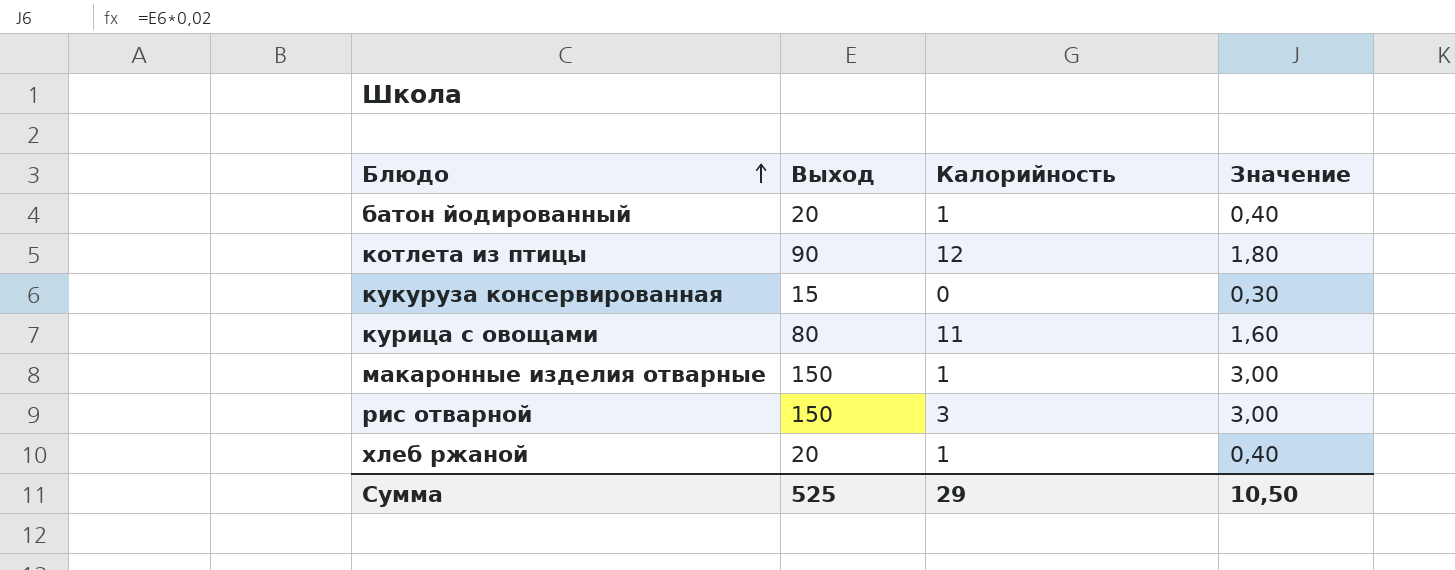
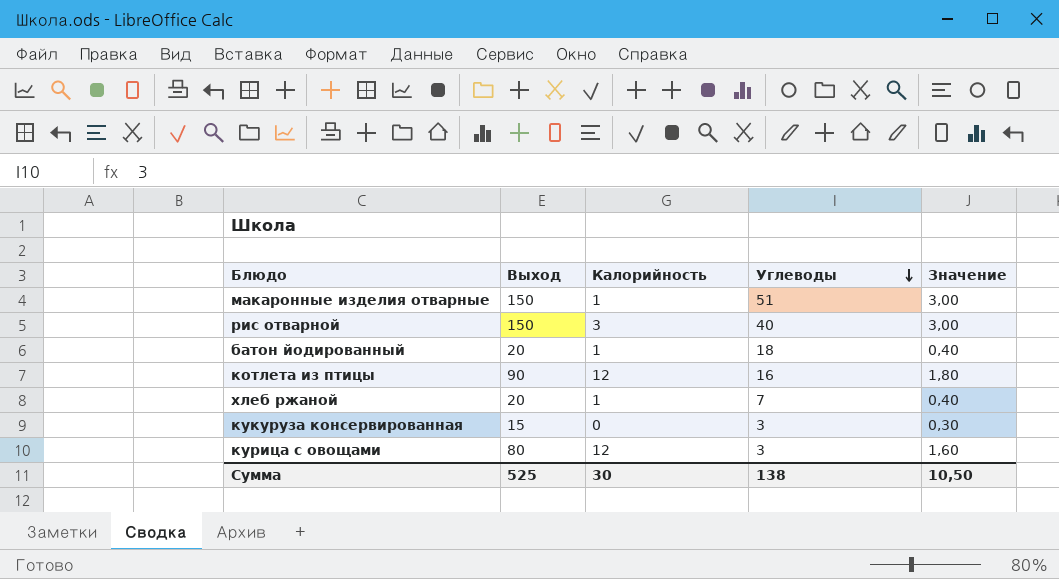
row order: Блюдо ascending -> Углеводы descending
column Углеводы | position: none -> 4
курица с овощами | Калорийность: 11 -> 12
Сумма | Калорийность: 29 -> 30

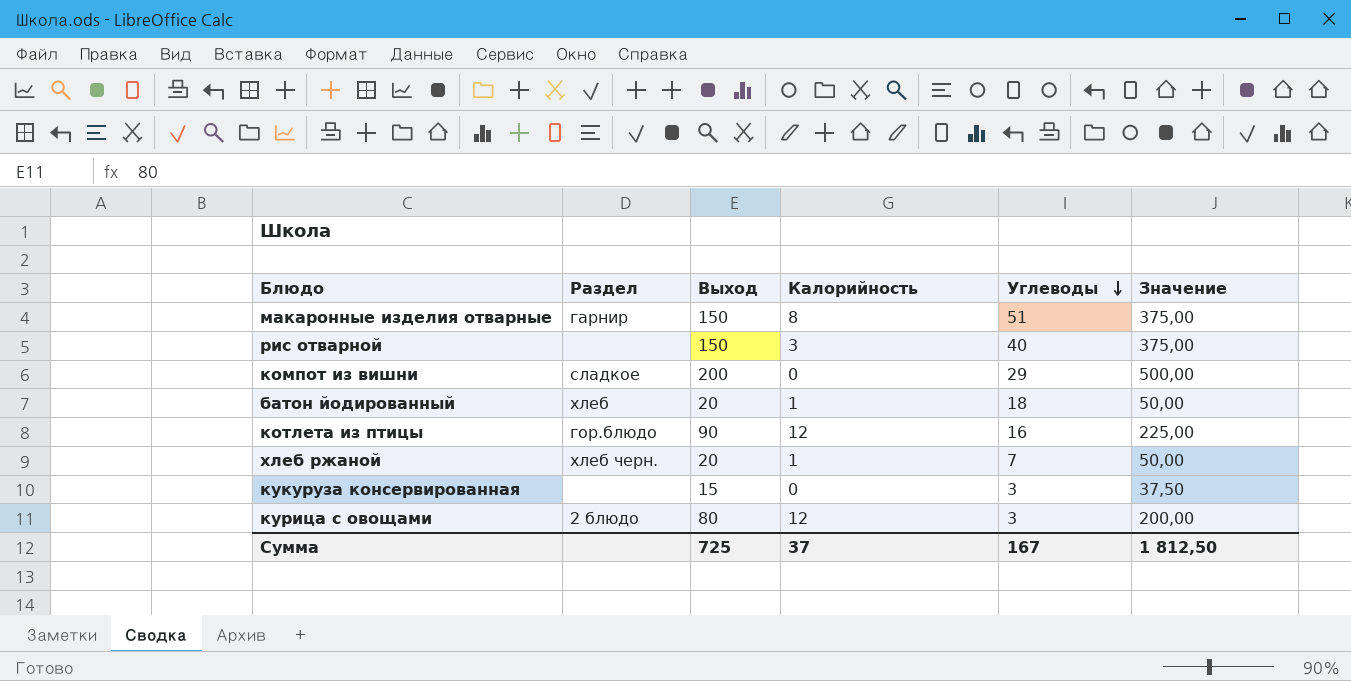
column Раздел | position: none -> 2
column Значение | formula: [Выход] * 0,02 -> [Выход] * 2,5
макаронные изделия отварные | Калорийность: 1 -> 8
row компот из вишни: none -> сладкое | 200 | 0 | 29 | 500,00
Сумма | Выход: 525 -> 725
Сумма | Калорийность: 30 -> 37
Сумма | Углеводы: 138 -> 167
Сумма | Значение: 10,50 -> 1 812,50

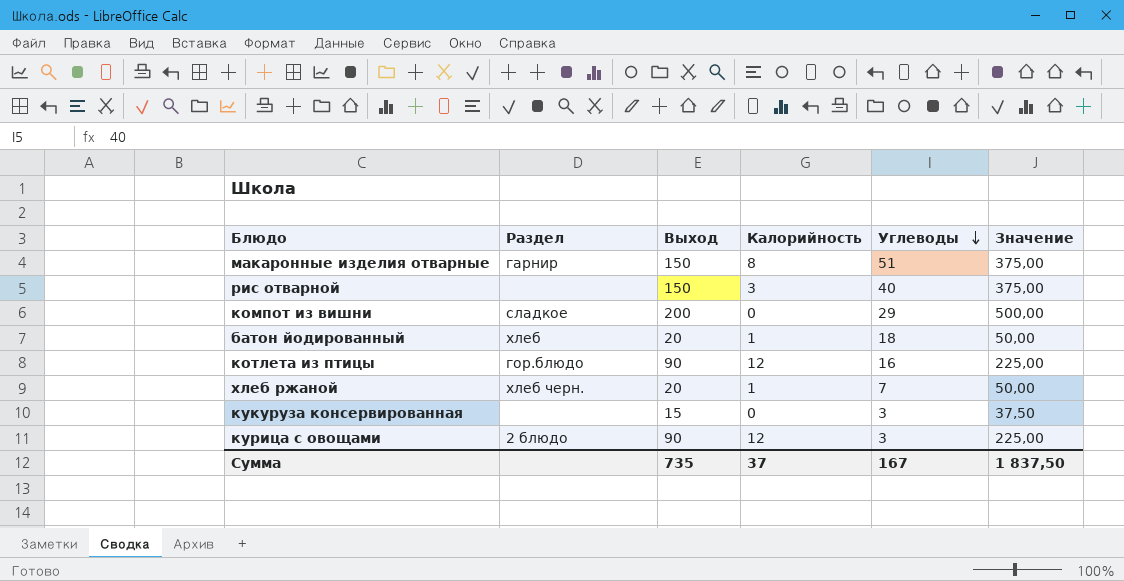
курица с овощами | Выход: 80 -> 90
курица с овощами | Значение: 200,00 -> 225,00
Сумма | Выход: 725 -> 735
Сумма | Значение: 1 812,50 -> 1 837,50

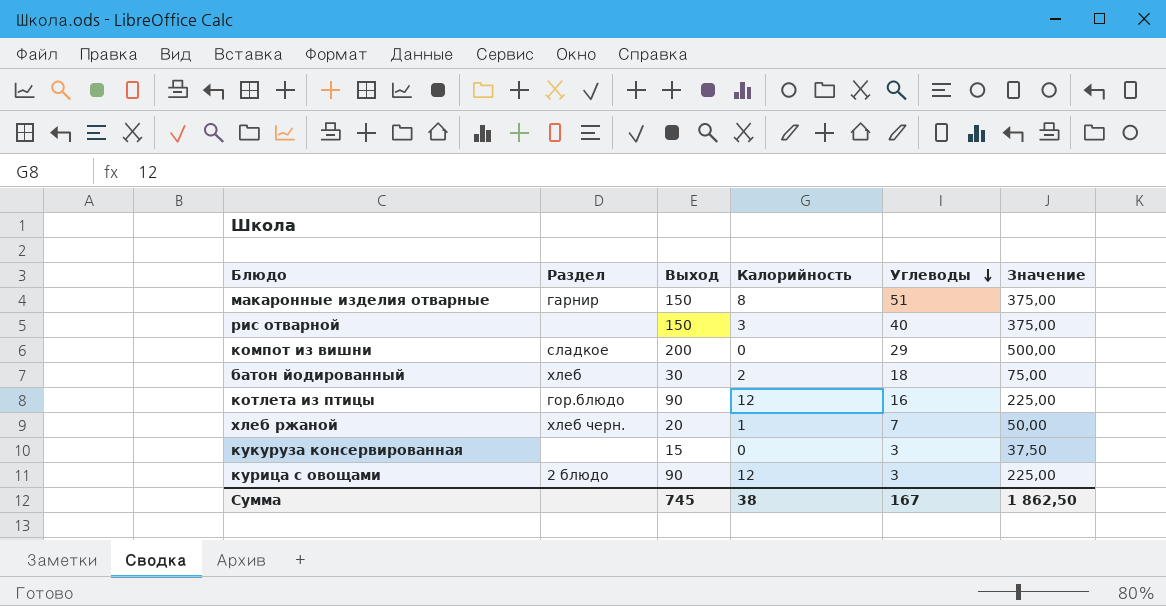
батон йодированный | Выход: 20 -> 30
батон йодированный | Калорийность: 1 -> 2
батон йодированный | Значение: 50,00 -> 75,00
Сумма | Выход: 735 -> 745
Сумма | Калорийность: 37 -> 38
Сумма | Значение: 1 837,50 -> 1 862,50

